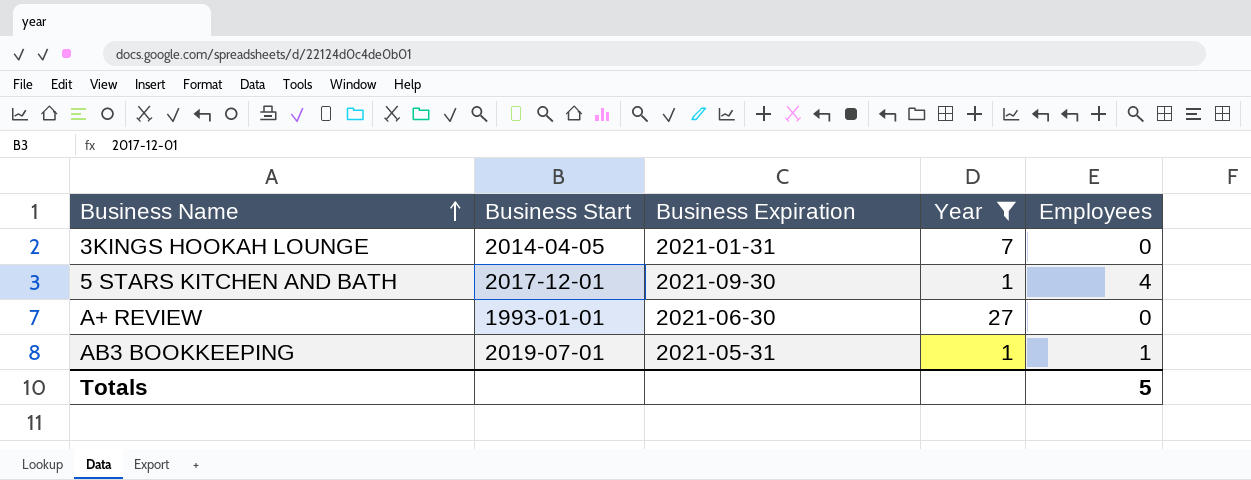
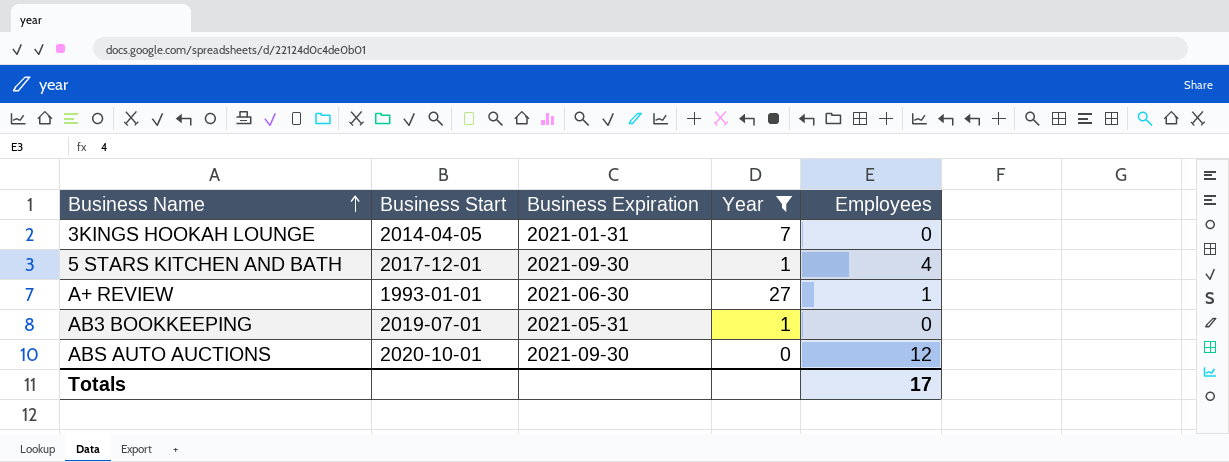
A+ REVIEW | Employees: 0 -> 1
AB3 BOOKKEEPING | Employees: 1 -> 0
row ABS AUTO AUCTIONS: none -> 2020-10-01 | 2021-09-30 | 0 | 12
Totals | Employees: 5 -> 17

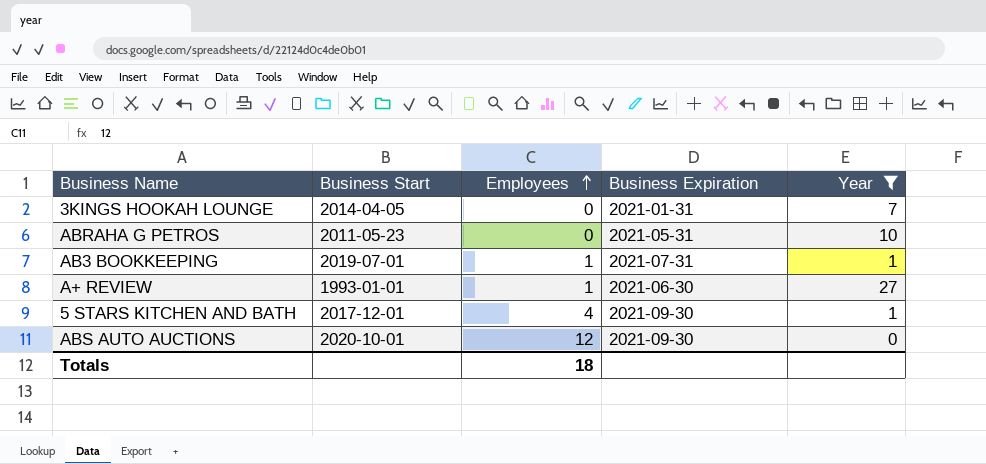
row order: Business Name ascending -> Employees ascending
column Employees | position: 5 -> 3
row ABRAHA G PETROS: none -> 2011-05-23 | 0 | 2021-05-31 | 10
AB3 BOOKKEEPING | Employees: 0 -> 1
AB3 BOOKKEEPING | Business Expiration: 2021-05-31 -> 2021-07-31
Totals | Employees: 17 -> 18

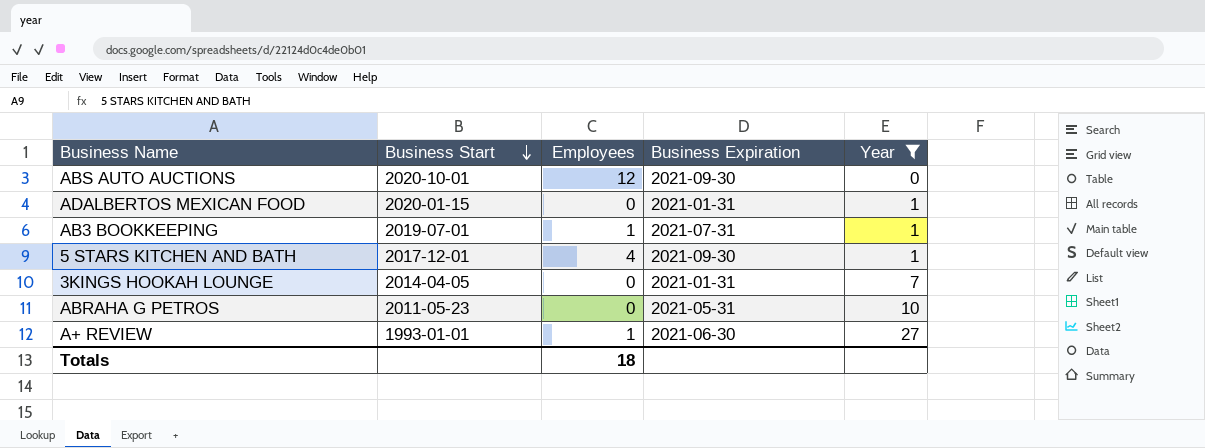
row order: Employees ascending -> Business Start descending
row ADALBERTOS MEXICAN FOOD: none -> 2020-01-15 | 0 | 2021-01-31 | 1

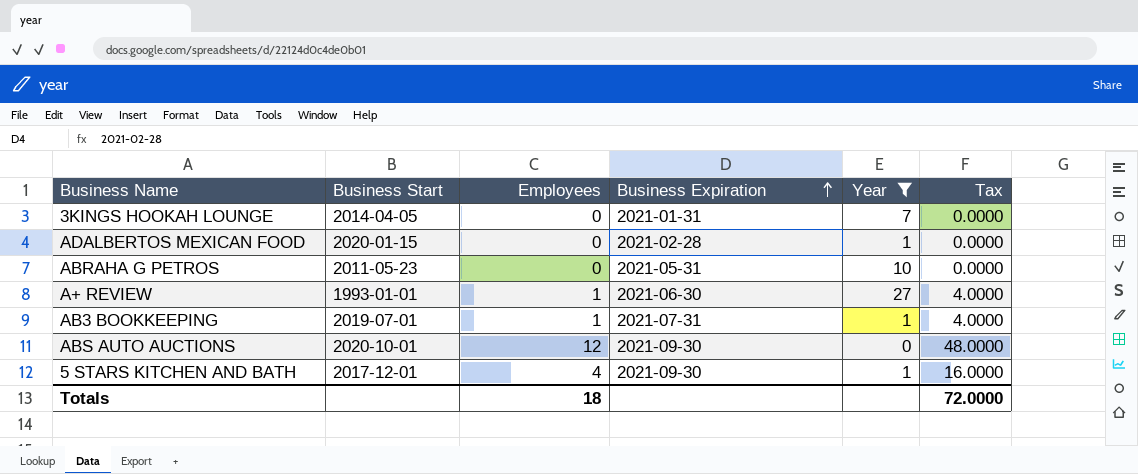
row order: Business Start descending -> Business Expiration ascending
column Tax | formula: none -> [Employees] * 4
ADALBERTOS MEXICAN FOOD | Business Expiration: 2021-01-31 -> 2021-02-28

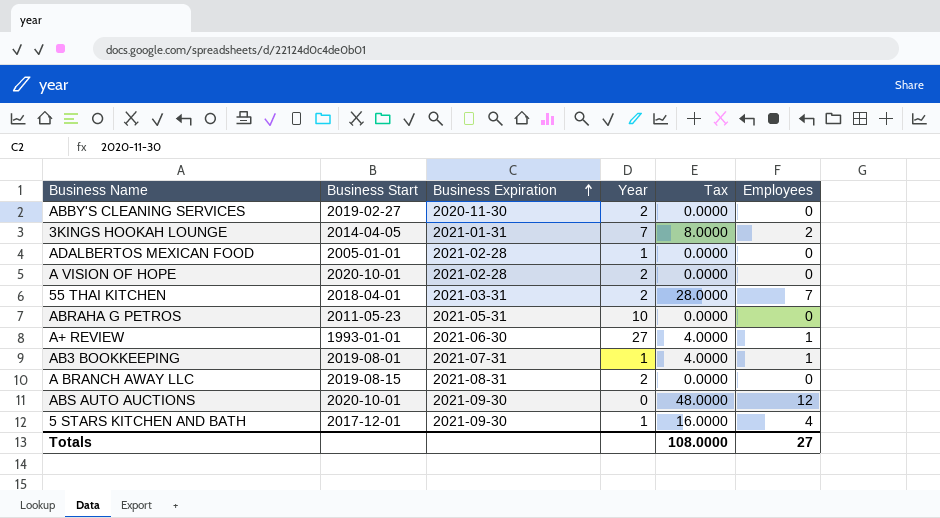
filter: Year != 2 -> none
column Employees | position: 3 -> 6
3KINGS HOOKAH LOUNGE | Tax: 0.0000 -> 8.0000
3KINGS HOOKAH LOUNGE | Employees: 0 -> 2
ADALBERTOS MEXICAN FOOD | Business Start: 2020-01-15 -> 2005-01-01
AB3 BOOKKEEPING | Business Start: 2019-07-01 -> 2019-08-01
Totals | Tax: 72.0000 -> 108.0000
Totals | Employees: 18 -> 27

